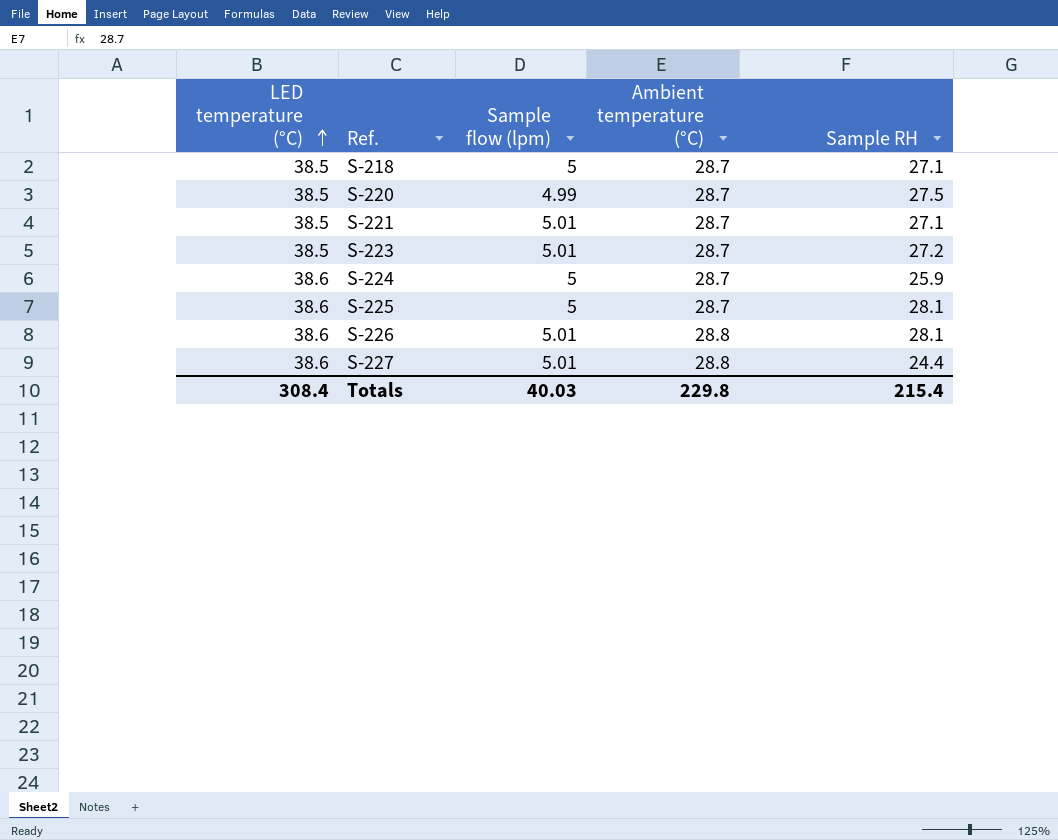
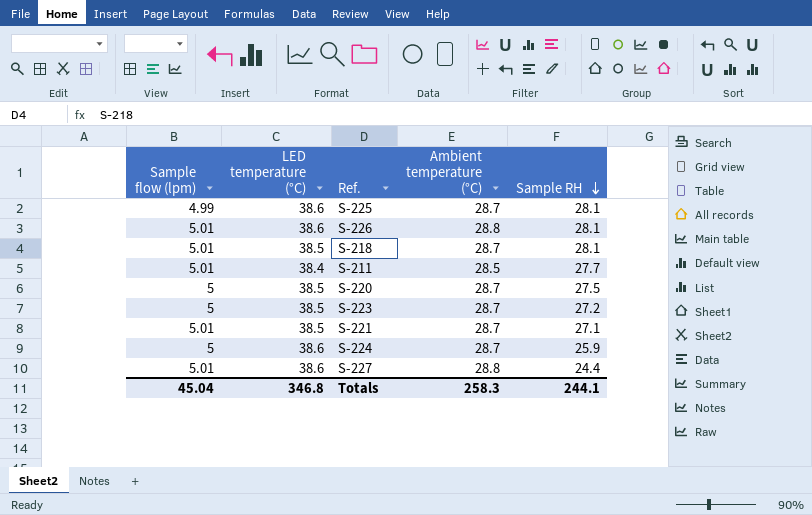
row order: LED temperature (°C) ascending -> Sample RH descending
column Sample flow (lpm) | position: 3 -> 1
S-225 | Sample flow (lpm): 5 -> 4.99
S-218 | Sample flow (lpm): 5 -> 5.01
S-218 | Sample RH: 27.1 -> 28.1
row S-211: none -> 5.01 | 38.4 | 28.5 | 27.7
S-220 | Sample flow (lpm): 4.99 -> 5
S-223 | Sample flow (lpm): 5.01 -> 5
Totals | Sample flow (lpm): 40.03 -> 45.04
Totals | LED temperature (°C): 308.4 -> 346.8
Totals | Ambient temperature (°C): 229.8 -> 258.3
Totals | Sample RH: 215.4 -> 244.1

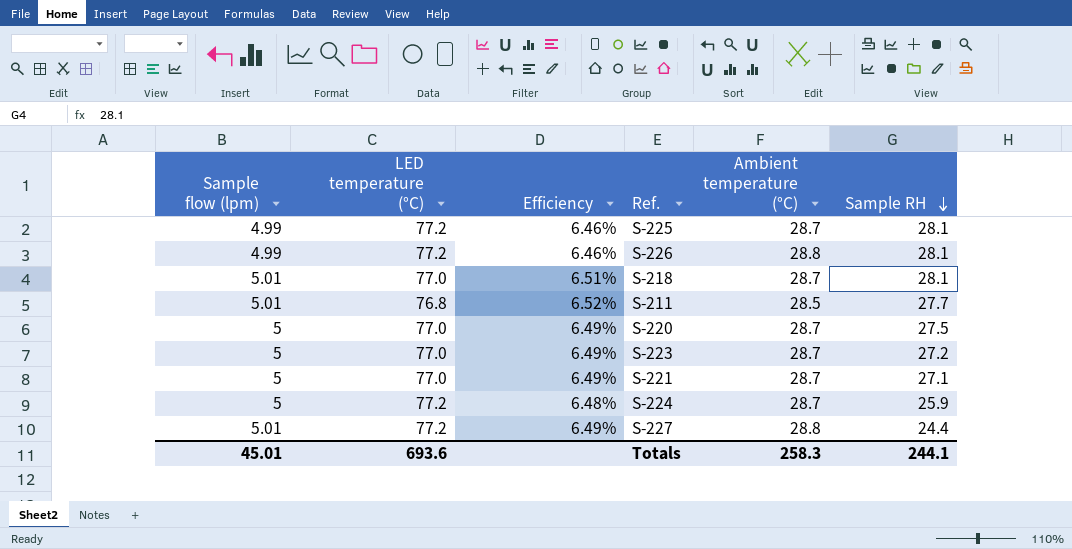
column Efficiency | formula: none -> [Sample flow (lpm)] / [LED temperature (°C)]
S-225 | LED temperature (°C): 38.6 -> 77.2
S-226 | Sample flow (lpm): 5.01 -> 4.99
S-226 | LED temperature (°C): 38.6 -> 77.2
S-218 | LED temperature (°C): 38.5 -> 77.0
S-211 | LED temperature (°C): 38.4 -> 76.8
S-220 | LED temperature (°C): 38.5 -> 77.0
S-223 | LED temperature (°C): 38.5 -> 77.0
S-221 | Sample flow (lpm): 5.01 -> 5
S-221 | LED temperature (°C): 38.5 -> 77.0
S-224 | LED temperature (°C): 38.6 -> 77.2
S-227 | LED temperature (°C): 38.6 -> 77.2
Totals | Sample flow (lpm): 45.04 -> 45.01
Totals | LED temperature (°C): 346.8 -> 693.6

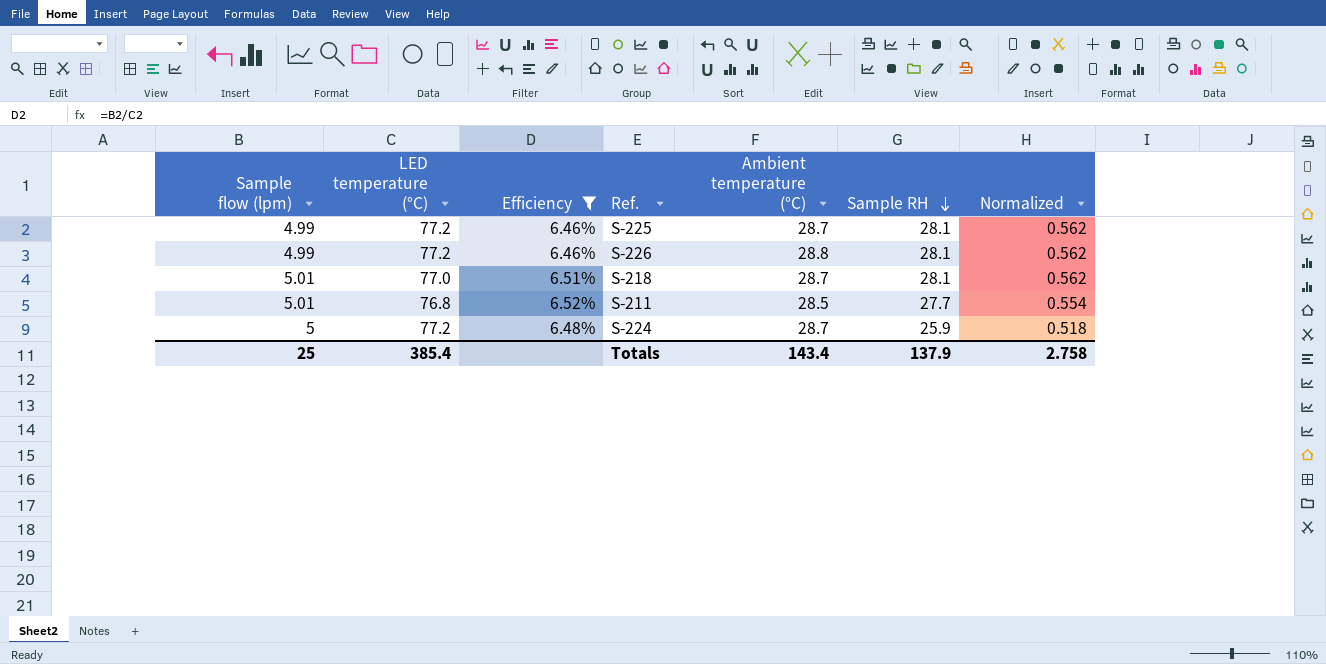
filter: none -> Efficiency != 6.49%
column Normalized | formula: none -> [Sample RH] * 0.02
Totals | Sample flow (lpm): 45.01 -> 25
Totals | LED temperature (°C): 693.6 -> 385.4
Totals | Ambient temperature (°C): 258.3 -> 143.4
Totals | Sample RH: 244.1 -> 137.9

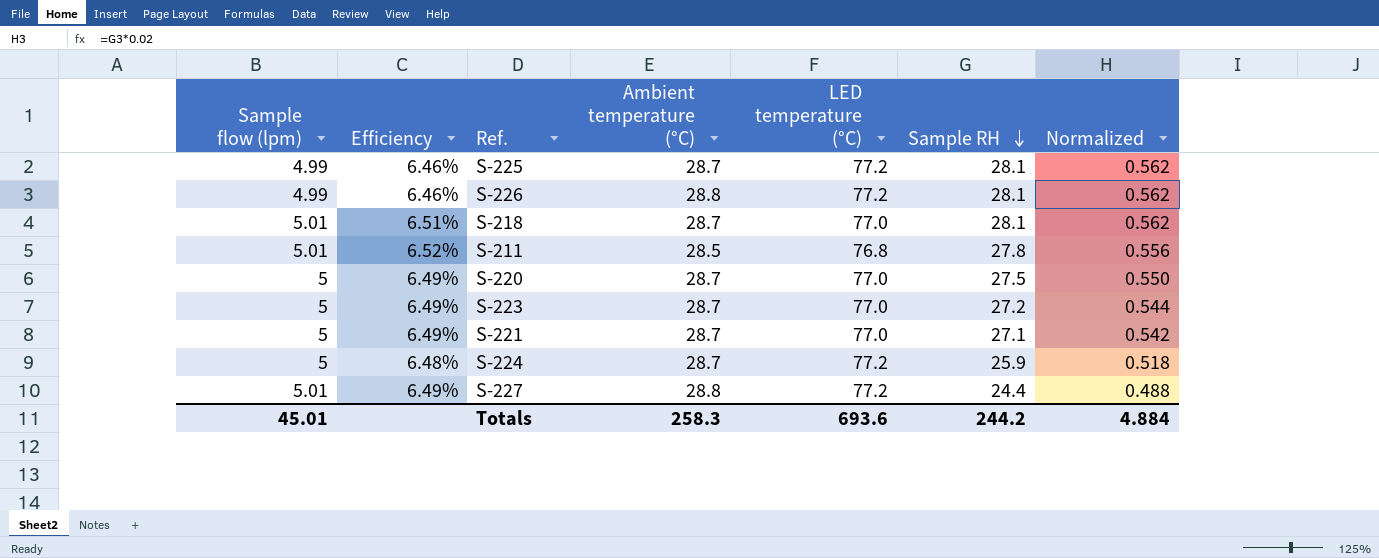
filter: Efficiency != 6.49% -> none
column LED temperature (°C) | position: 2 -> 5
S-211 | Sample RH: 27.7 -> 27.8
S-211 | Normalized: 0.554 -> 0.556
Totals | Sample flow (lpm): 25 -> 45.01
Totals | Ambient temperature (°C): 143.4 -> 258.3
Totals | LED temperature (°C): 385.4 -> 693.6
Totals | Sample RH: 137.9 -> 244.2
Totals | Normalized: 2.758 -> 4.884

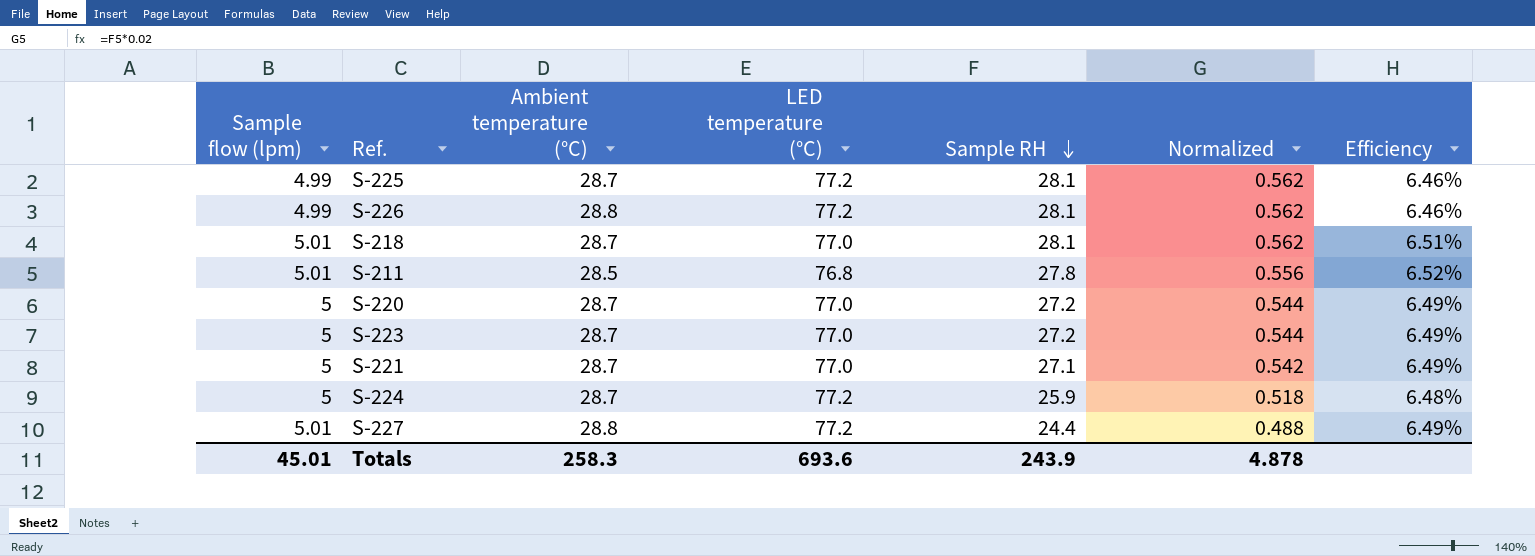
column Efficiency | position: 2 -> 7
S-220 | Sample RH: 27.5 -> 27.2
S-220 | Normalized: 0.550 -> 0.544
Totals | Sample RH: 244.2 -> 243.9
Totals | Normalized: 4.884 -> 4.878

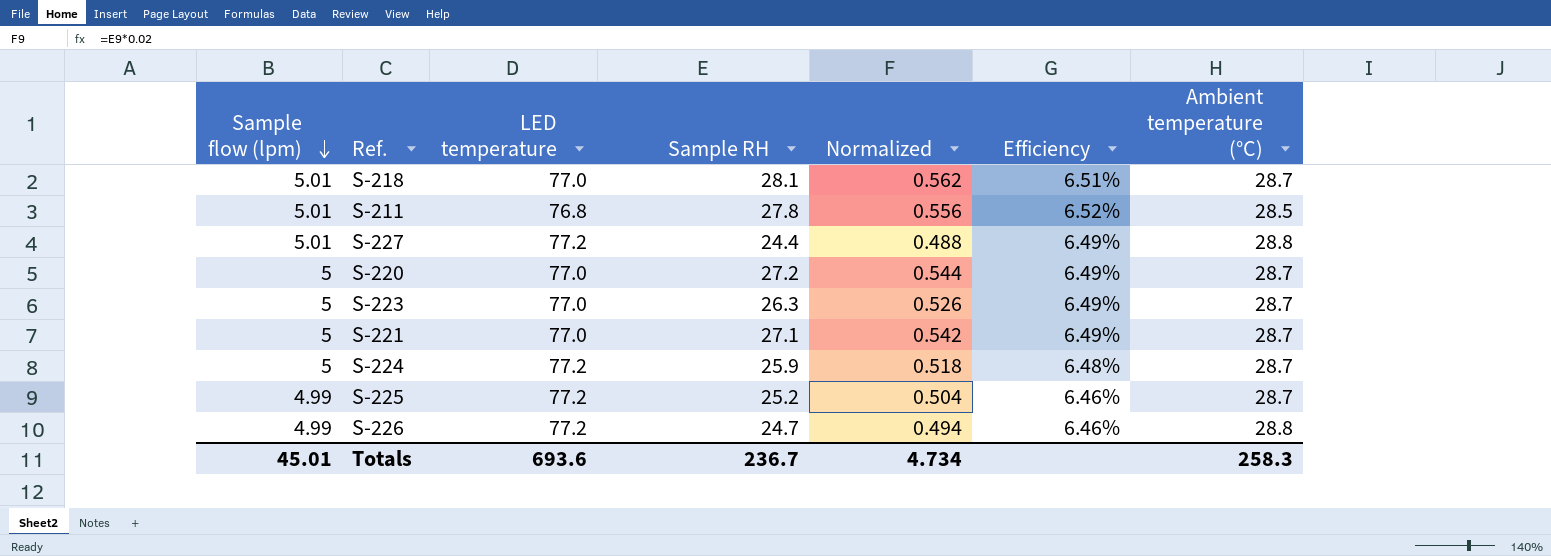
row order: Sample RH descending -> Sample flow (lpm) descending
column name: LED temperature (°C) -> LED temperature
column Ambient temperature (°C) | position: 3 -> 7
S-223 | Sample RH: 27.2 -> 26.3
S-223 | Normalized: 0.544 -> 0.526
S-225 | Sample RH: 28.1 -> 25.2
S-225 | Normalized: 0.562 -> 0.504
S-226 | Sample RH: 28.1 -> 24.7
S-226 | Normalized: 0.562 -> 0.494
Totals | Sample RH: 243.9 -> 236.7
Totals | Normalized: 4.878 -> 4.734

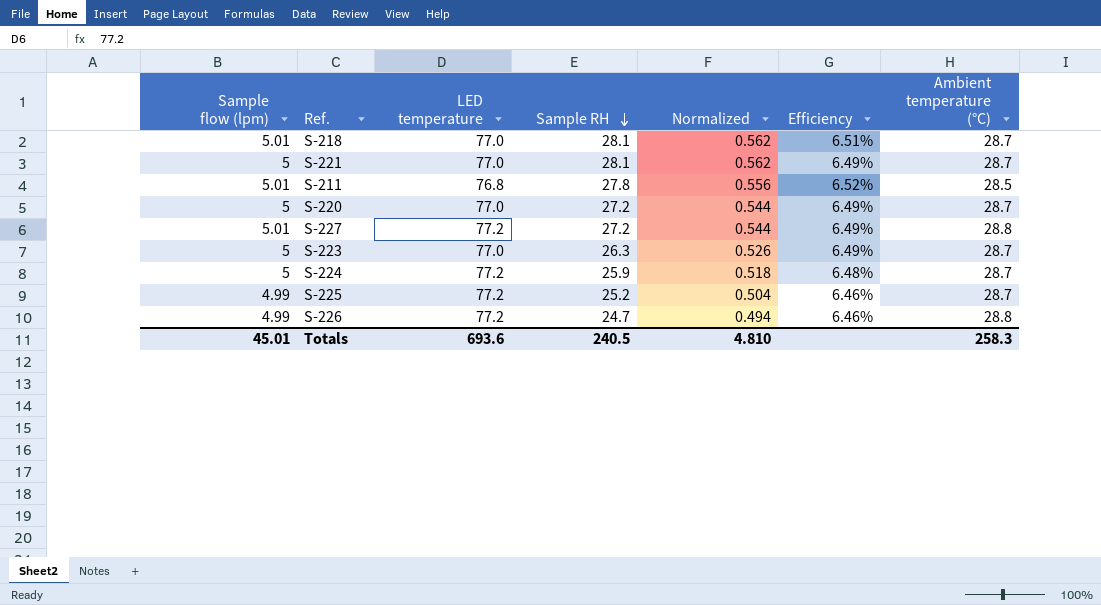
row order: Sample flow (lpm) descending -> Sample RH descending
S-221 | Sample RH: 27.1 -> 28.1
S-221 | Normalized: 0.542 -> 0.562
S-227 | Sample RH: 24.4 -> 27.2
S-227 | Normalized: 0.488 -> 0.544
Totals | Sample RH: 236.7 -> 240.5
Totals | Normalized: 4.734 -> 4.810

